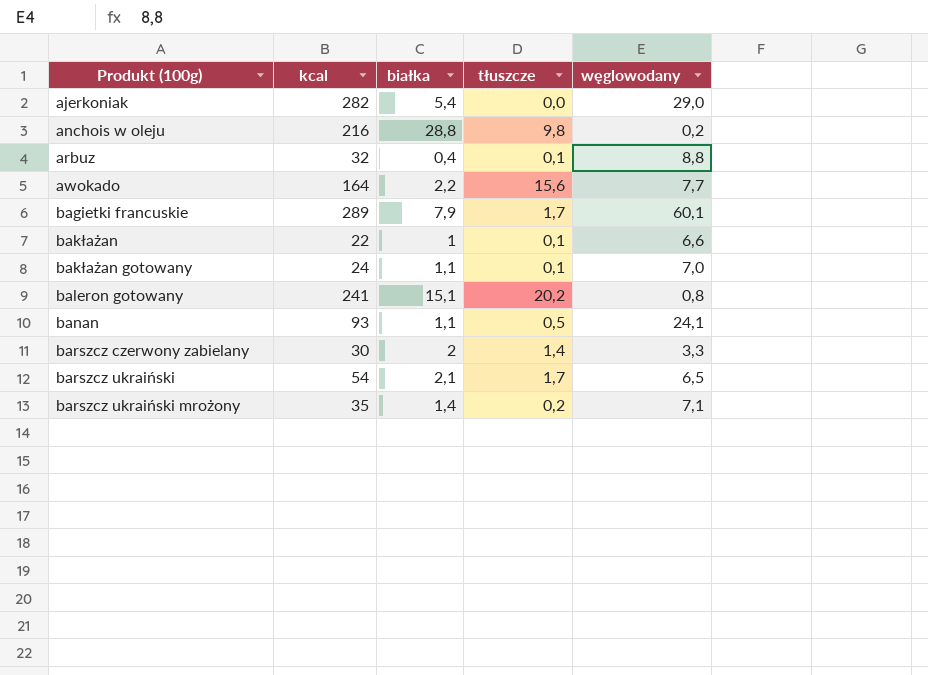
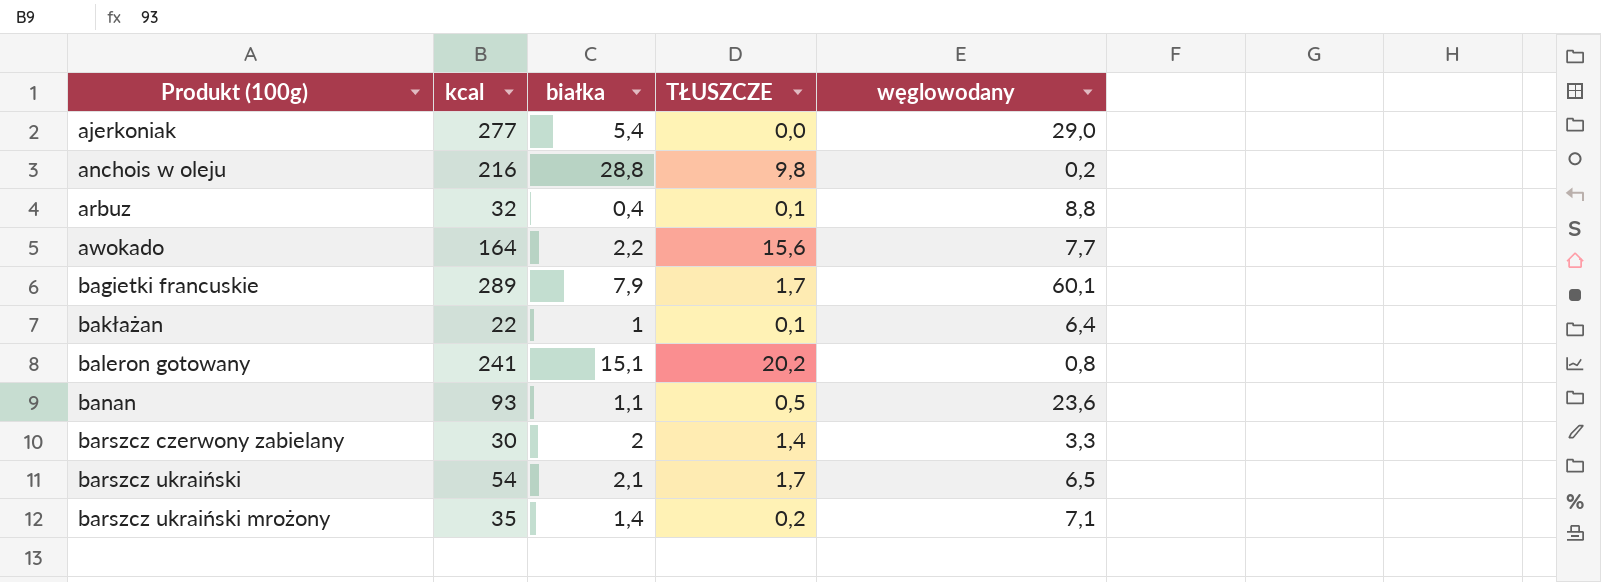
column name: tłuszcze -> TŁUSZCZE
row bakłażan gotowany: 24 | 1,1 | 0,1 | 7,0 -> none
ajerkoniak | kcal: 282 -> 277
bakłażan | węglowodany: 6,6 -> 6,4
banan | węglowodany: 24,1 -> 23,6

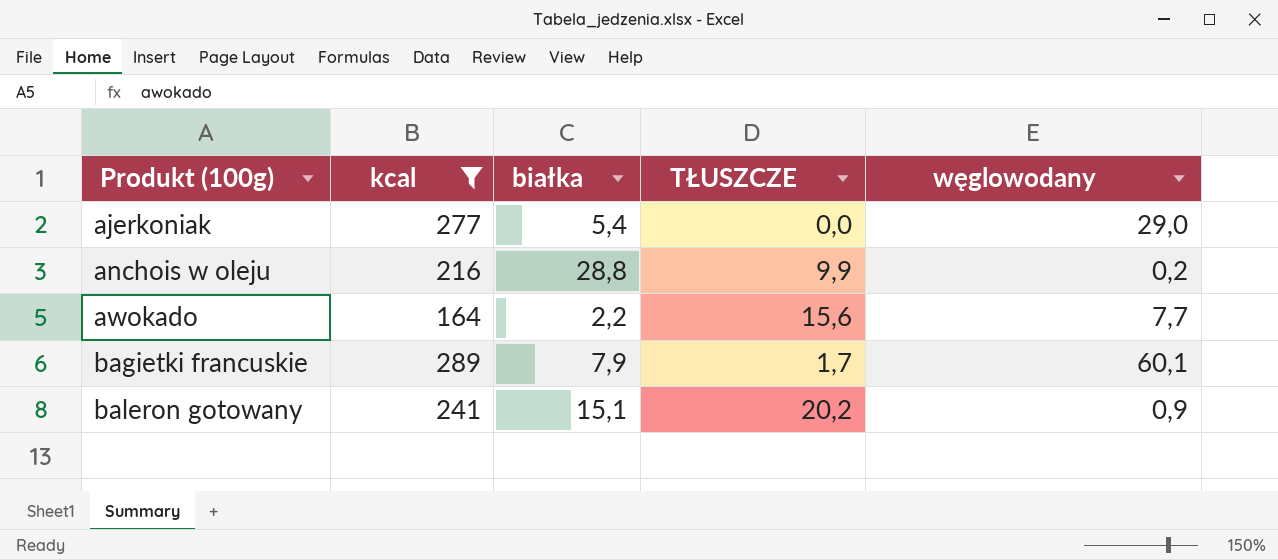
filter: none -> kcal >= 164
anchois w oleju | TŁUSZCZE: 9,8 -> 9,9
baleron gotowany | węglowodany: 0,8 -> 0,9

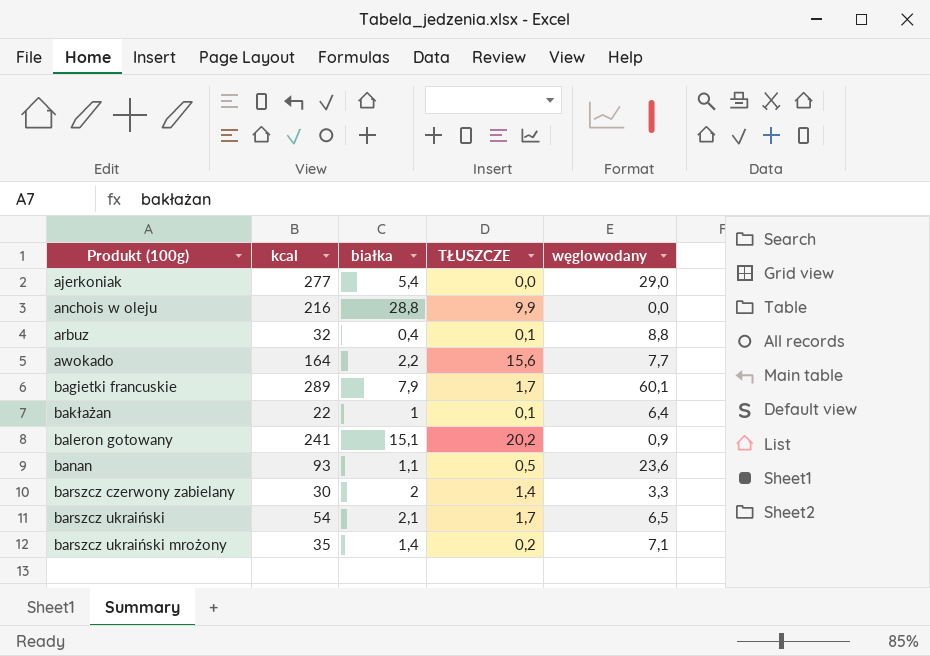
filter: kcal >= 164 -> none
anchois w oleju | węglowodany: 0,2 -> 0,0

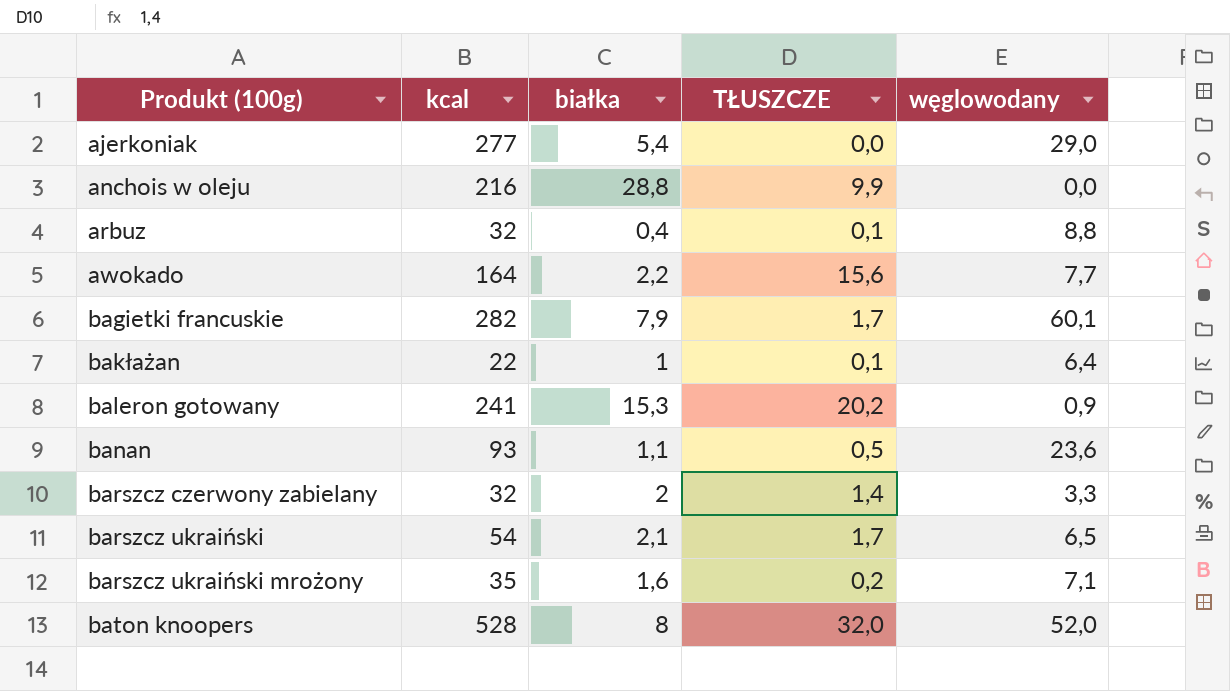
bagietki francuskie | kcal: 289 -> 282
baleron gotowany | białka: 15,1 -> 15,3
barszcz czerwony zabielany | kcal: 30 -> 32
barszcz ukraiński mrożony | białka: 1,4 -> 1,6
row baton knoopers: none -> 528 | 8 | 32,0 | 52,0

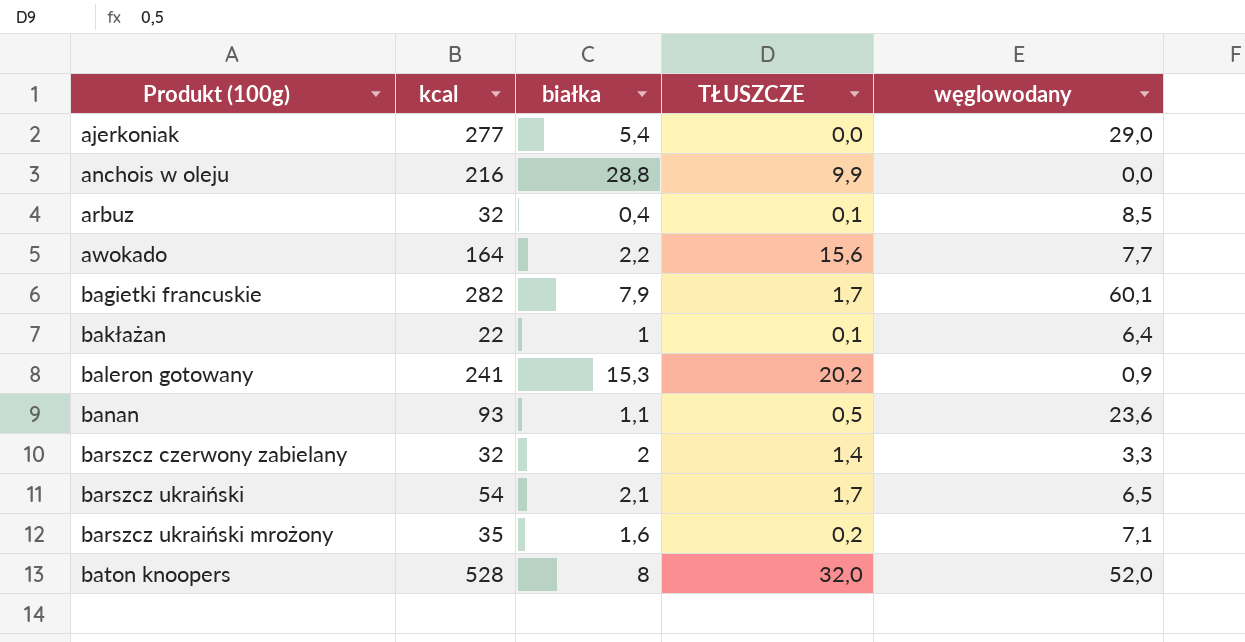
arbuz | węglowodany: 8,8 -> 8,5

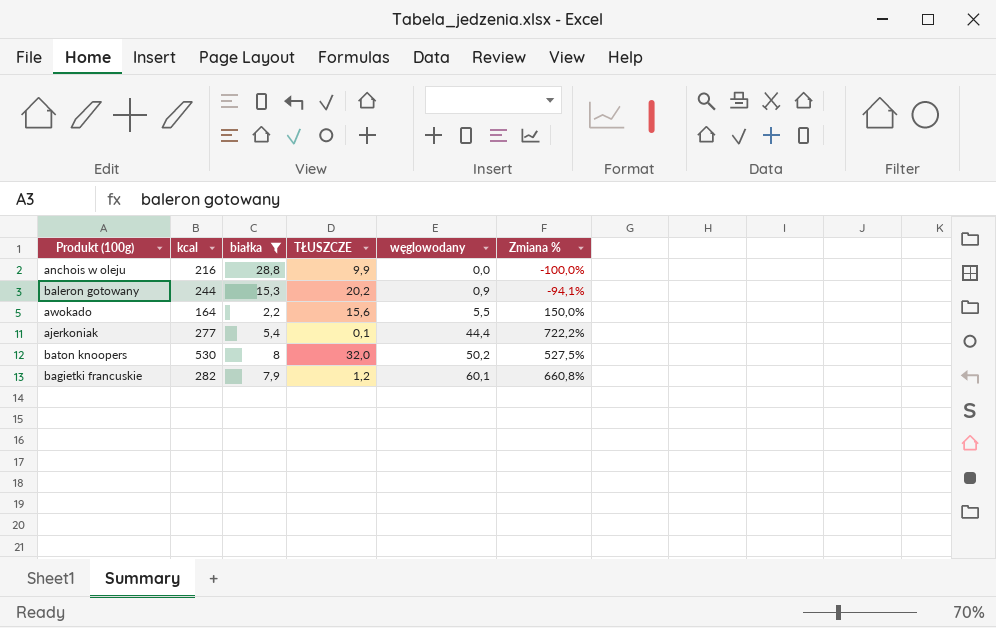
filter: none -> białka >= 2,2
row order: Produkt (100g) ascending -> węglowodany ascending
column Zmiana % | formula: none -> ([węglowodany] - [białka]) / [białka]
baleron gotowany | kcal: 241 -> 244
awokado | węglowodany: 7,7 -> 5,5
ajerkoniak | TŁUSZCZE: 0,0 -> 0,1
ajerkoniak | węglowodany: 29,0 -> 44,4
baton knoopers | kcal: 528 -> 530
baton knoopers | węglowodany: 52,0 -> 50,2
bagietki francuskie | TŁUSZCZE: 1,7 -> 1,2

